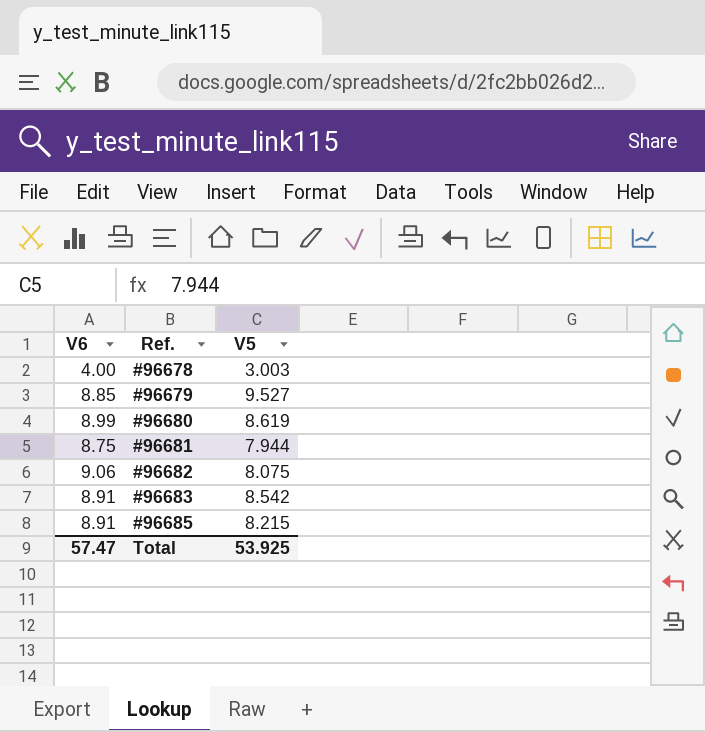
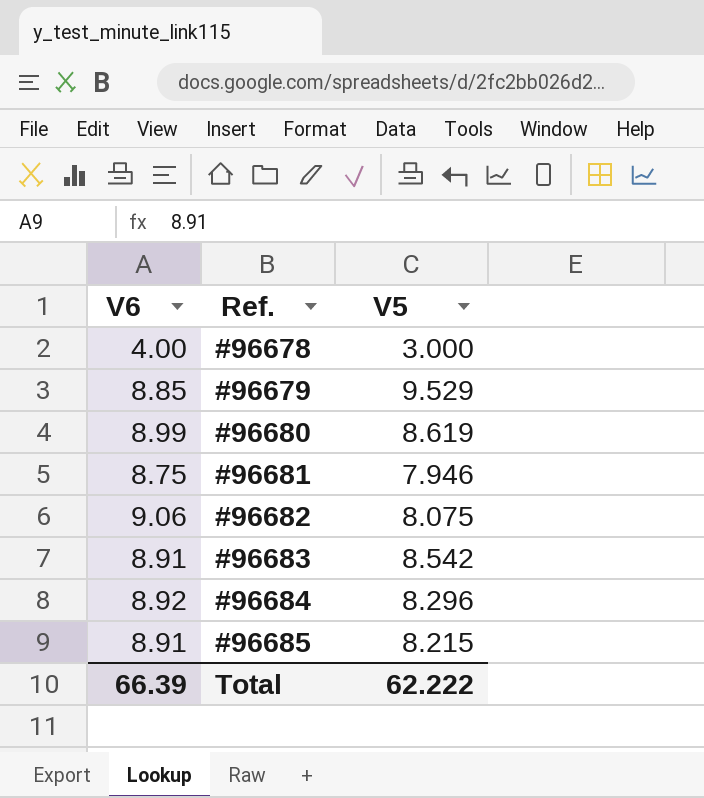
#96678 | V5: 3.003 -> 3.000
#96679 | V5: 9.527 -> 9.529
#96681 | V5: 7.944 -> 7.946
row #96684: none -> 8.92 | 8.296
Total | V6: 57.47 -> 66.39
Total | V5: 53.925 -> 62.222

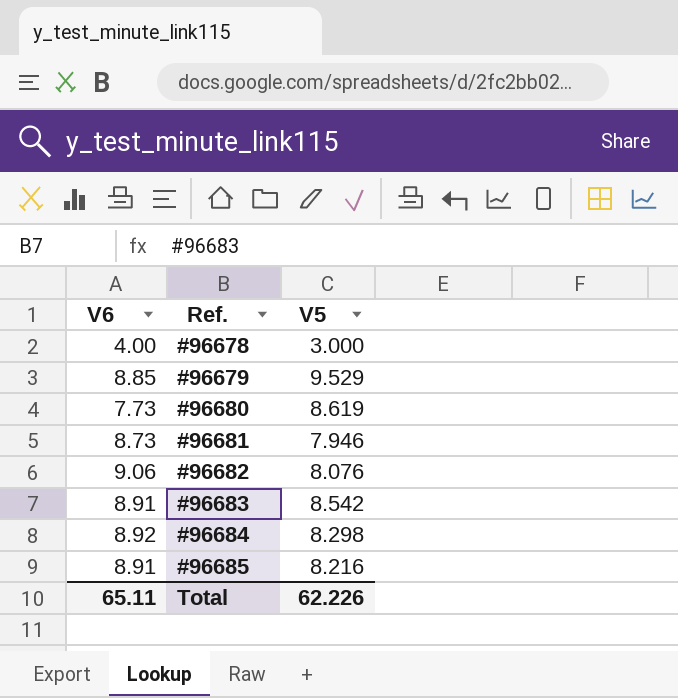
#96680 | V6: 8.99 -> 7.73
#96681 | V6: 8.75 -> 8.73
#96682 | V5: 8.075 -> 8.076
#96684 | V5: 8.296 -> 8.298
#96685 | V5: 8.215 -> 8.216
Total | V6: 66.39 -> 65.11
Total | V5: 62.222 -> 62.226

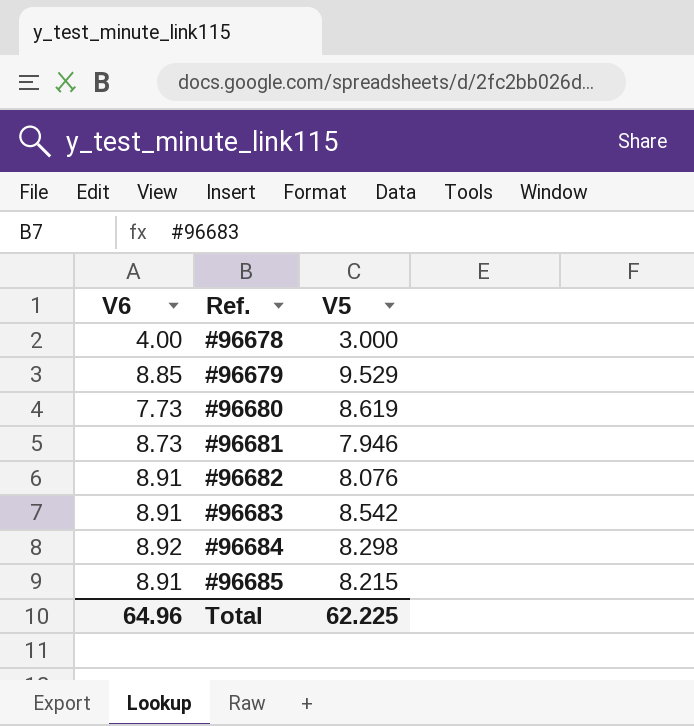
#96682 | V6: 9.06 -> 8.91
#96685 | V5: 8.216 -> 8.215
Total | V6: 65.11 -> 64.96
Total | V5: 62.226 -> 62.225

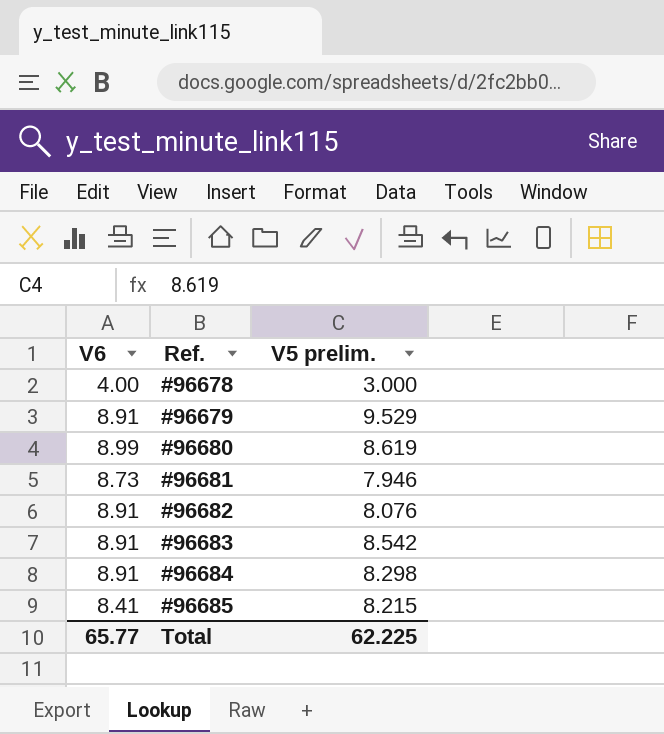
column name: V5 -> V5 prelim.
#96679 | V6: 8.85 -> 8.91
#96680 | V6: 7.73 -> 8.99
#96684 | V6: 8.92 -> 8.91
#96685 | V6: 8.91 -> 8.41
Total | V6: 64.96 -> 65.77

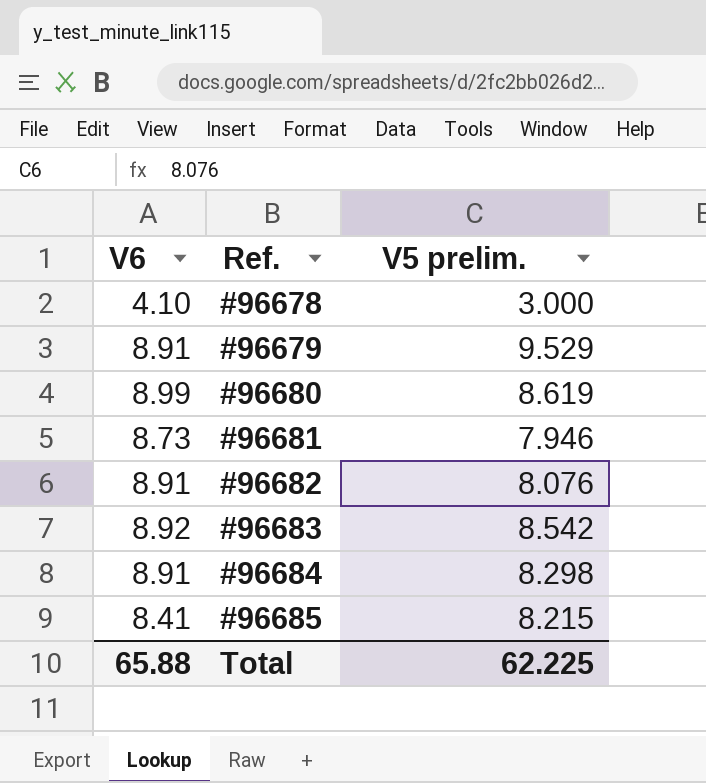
#96678 | V6: 4.00 -> 4.10
#96683 | V6: 8.91 -> 8.92
Total | V6: 65.77 -> 65.88

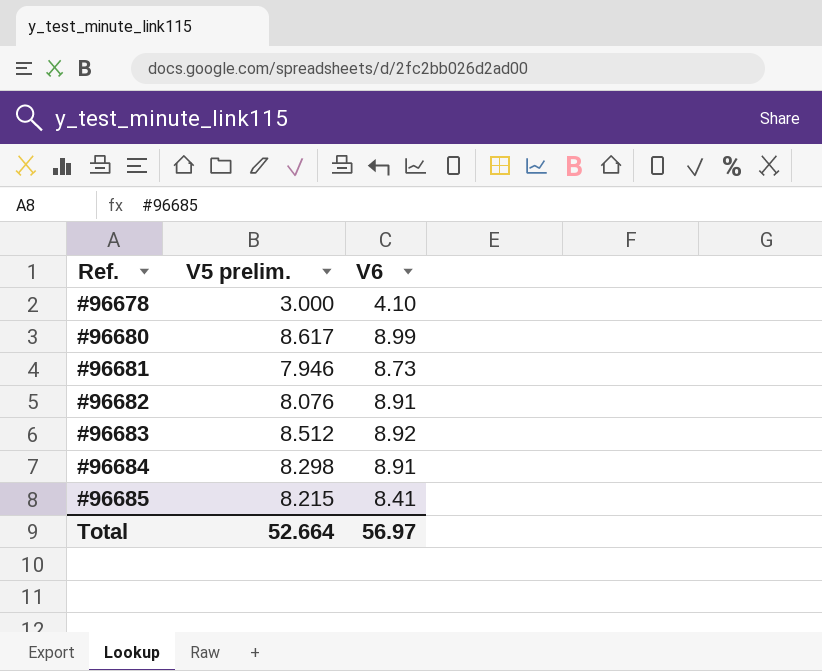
column V6 | position: 1 -> 3
row #96679: 8.91 | 9.529 -> none
#96680 | V5 prelim.: 8.619 -> 8.617
#96683 | V5 prelim.: 8.542 -> 8.512
Total | V5 prelim.: 62.225 -> 52.664
Total | V6: 65.88 -> 56.97

